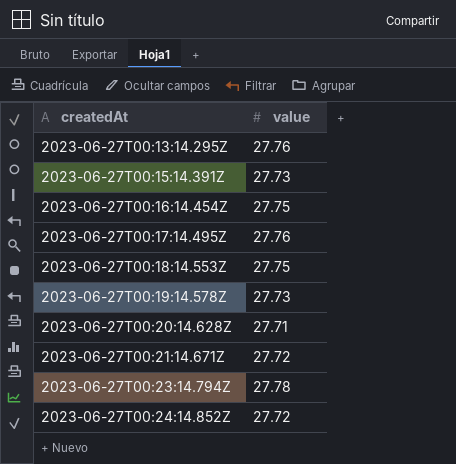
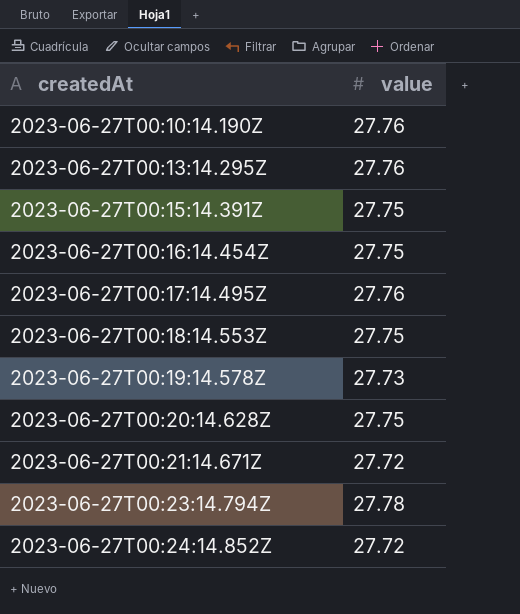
row 2023-06-27T00:10:14.190Z: none -> 27.76
2023-06-27T00:15:14.391Z | value: 27.73 -> 27.75
2023-06-27T00:20:14.628Z | value: 27.71 -> 27.75

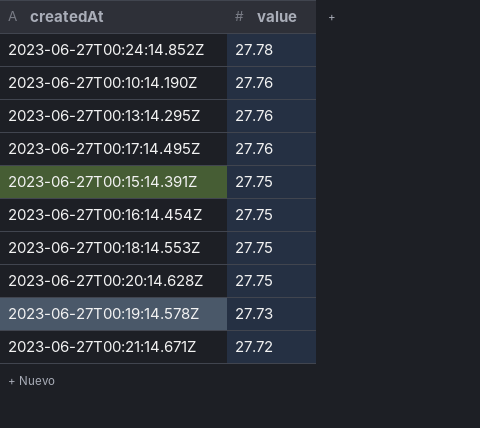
row order: createdAt ascending -> value descending
row 2023-06-27T00:23:14.794Z: 27.78 -> none
2023-06-27T00:24:14.852Z | value: 27.72 -> 27.78

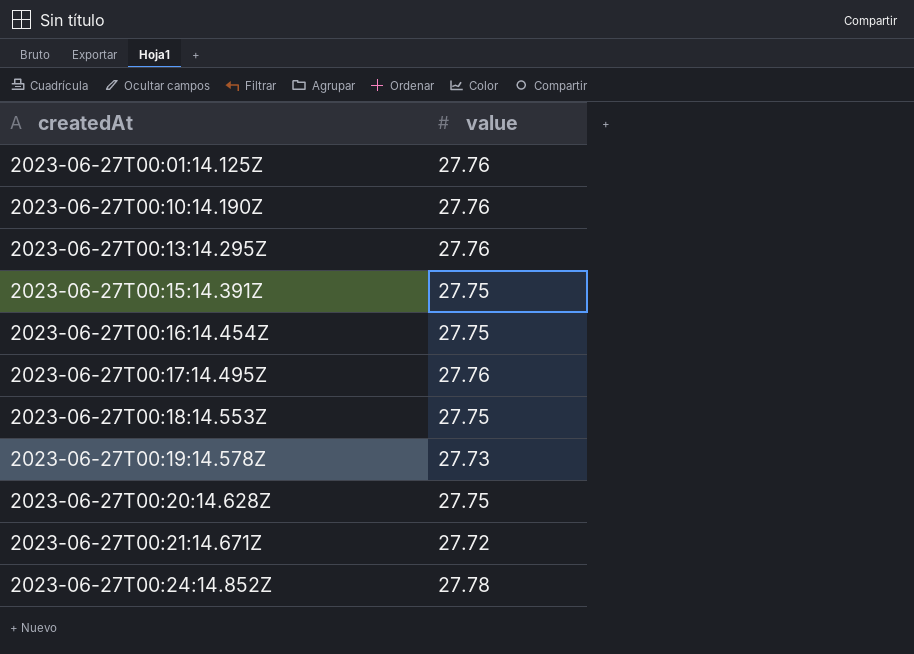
row order: value descending -> createdAt ascending
row 2023-06-27T00:01:14.125Z: none -> 27.76

